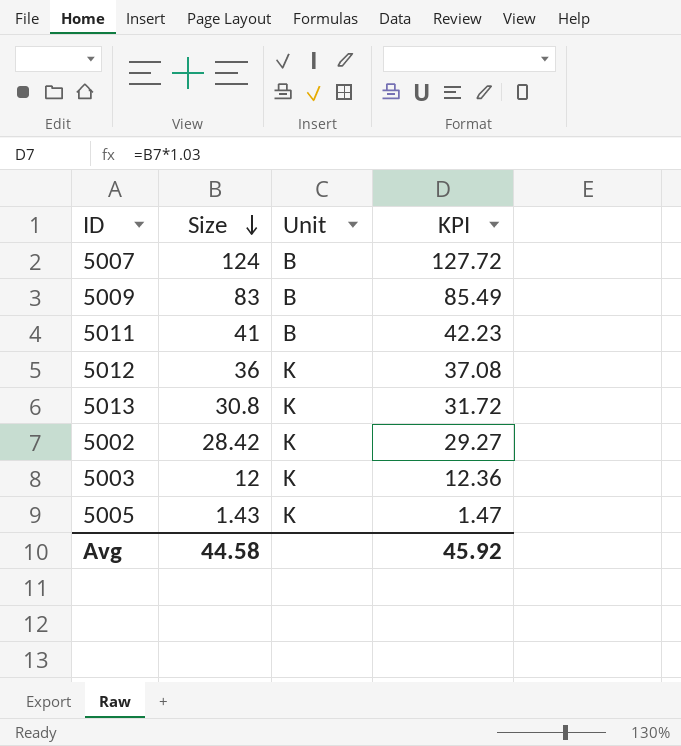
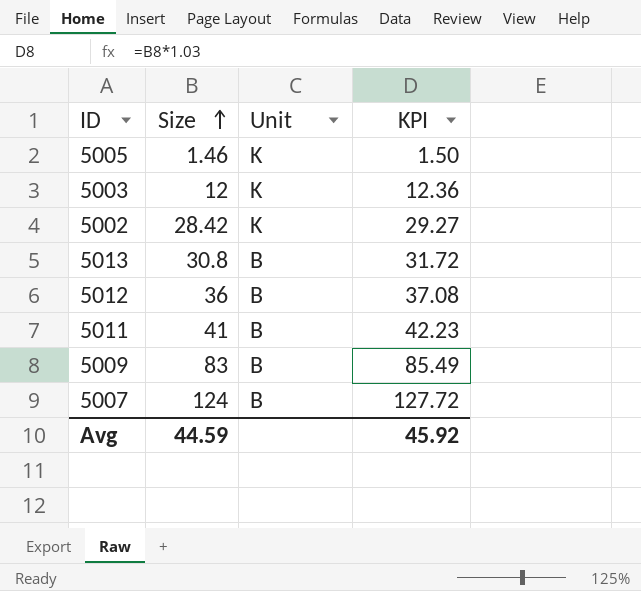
row order: Size descending -> Size ascending
5005 | Size: 1.43 -> 1.46
5005 | KPI: 1.47 -> 1.50
5013 | Unit: K -> B
5012 | Unit: K -> B
Avg | Size: 44.58 -> 44.59

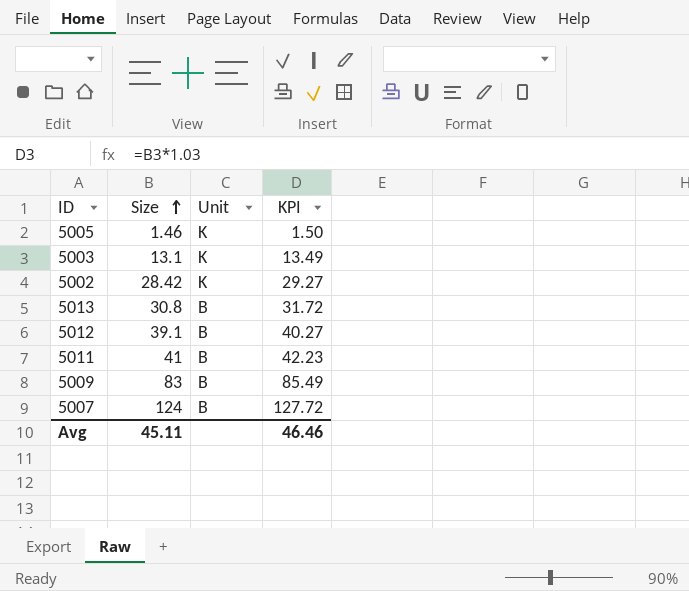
5003 | Size: 12 -> 13.1
5003 | KPI: 12.36 -> 13.49
5012 | Size: 36 -> 39.1
5012 | KPI: 37.08 -> 40.27
Avg | Size: 44.59 -> 45.11
Avg | KPI: 45.92 -> 46.46

